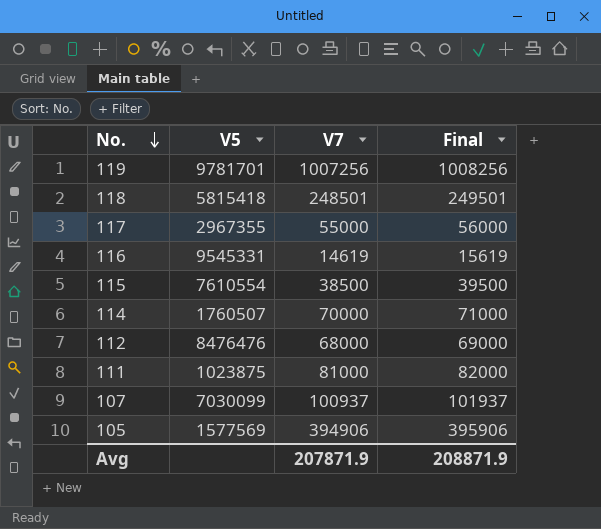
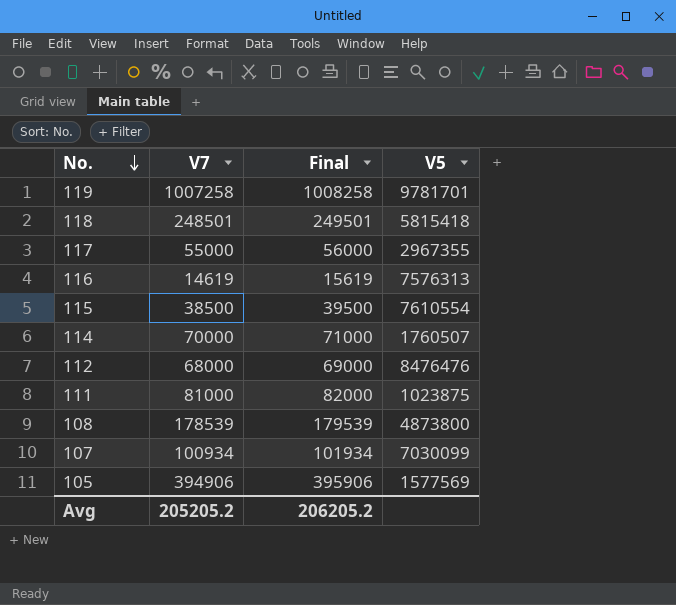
column V5 | position: 2 -> 4
119 | V7: 1007256 -> 1007258
119 | Final: 1008256 -> 1008258
116 | V5: 9545331 -> 7576313
row 108: none -> 178539 | 179539 | 4873800
107 | V7: 100937 -> 100934
107 | Final: 101937 -> 101934
Avg | V7: 207871.9 -> 205205.2
Avg | Final: 208871.9 -> 206205.2

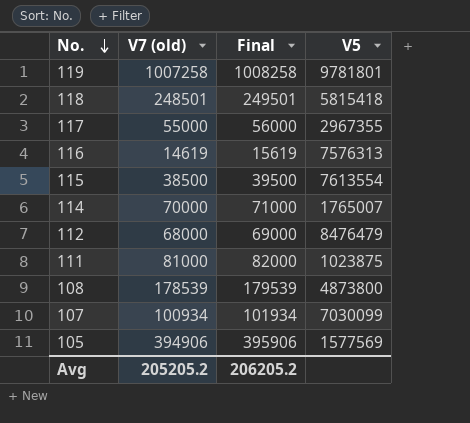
column name: V7 -> V7 (old)
119 | V5: 9781701 -> 9781801
115 | V5: 7610554 -> 7613554
114 | V5: 1760507 -> 1765007
112 | V5: 8476476 -> 8476479

